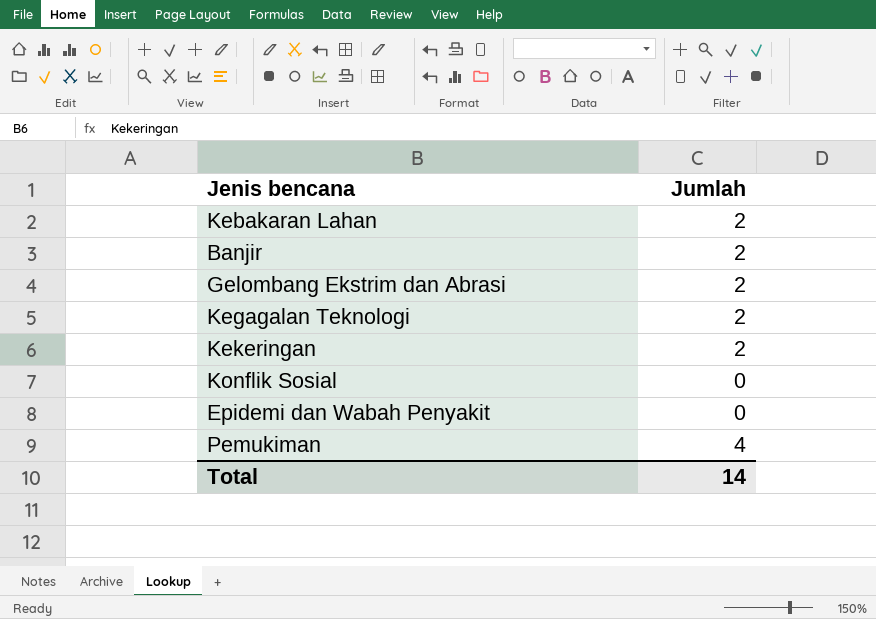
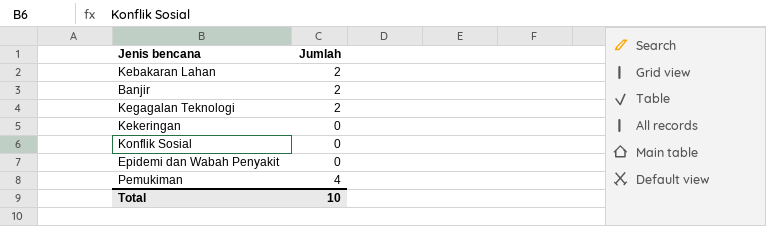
row Gelombang Ekstrim dan Abrasi: 2 -> none
Kekeringan | Jumlah: 2 -> 0
Total | Jumlah: 14 -> 10

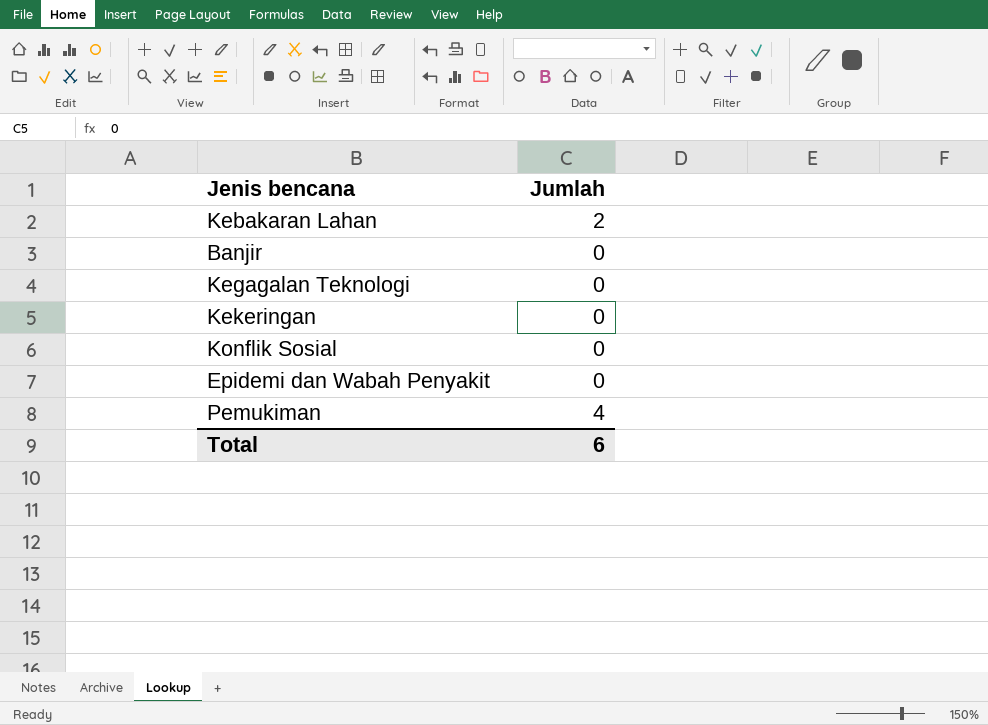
Banjir | Jumlah: 2 -> 0
Kegagalan Teknologi | Jumlah: 2 -> 0
Total | Jumlah: 10 -> 6

